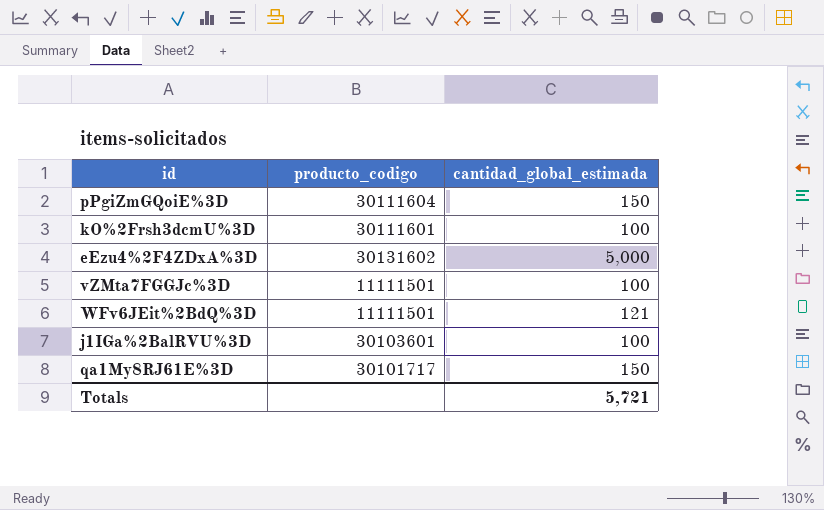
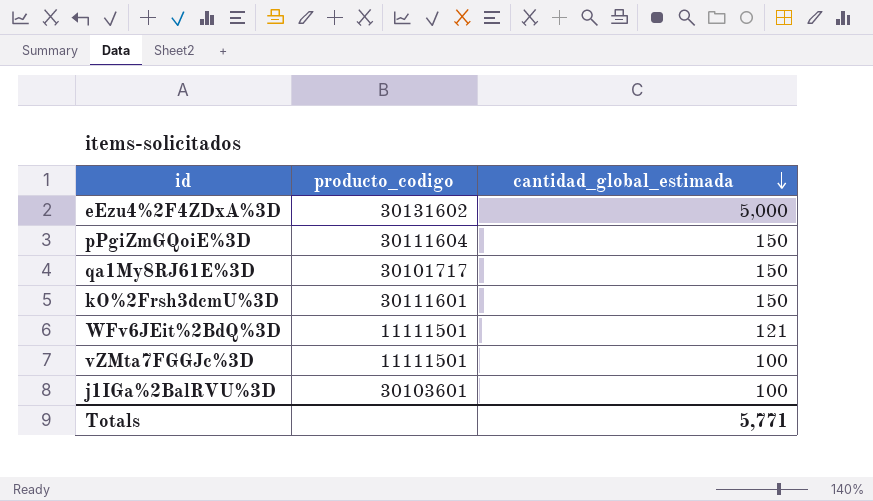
row order: none -> cantidad_global_estimada descending
kO%2Frsh3dcmU%3D | cantidad_global_estimada: 100 -> 150
Totals | cantidad_global_estimada: 5,721 -> 5,771

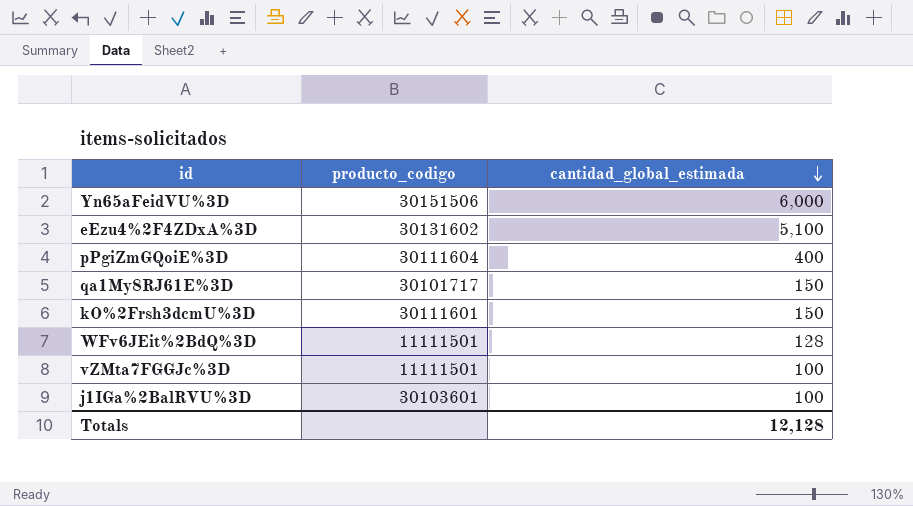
row Yn65aFeidVU%3D: none -> 30151506 | 6,000
eEzu4%2F4ZDxA%3D | cantidad_global_estimada: 5,000 -> 5,100
pPgiZmGQoiE%3D | cantidad_global_estimada: 150 -> 400
WFv6JEit%2BdQ%3D | cantidad_global_estimada: 121 -> 128
Totals | cantidad_global_estimada: 5,771 -> 12,128

